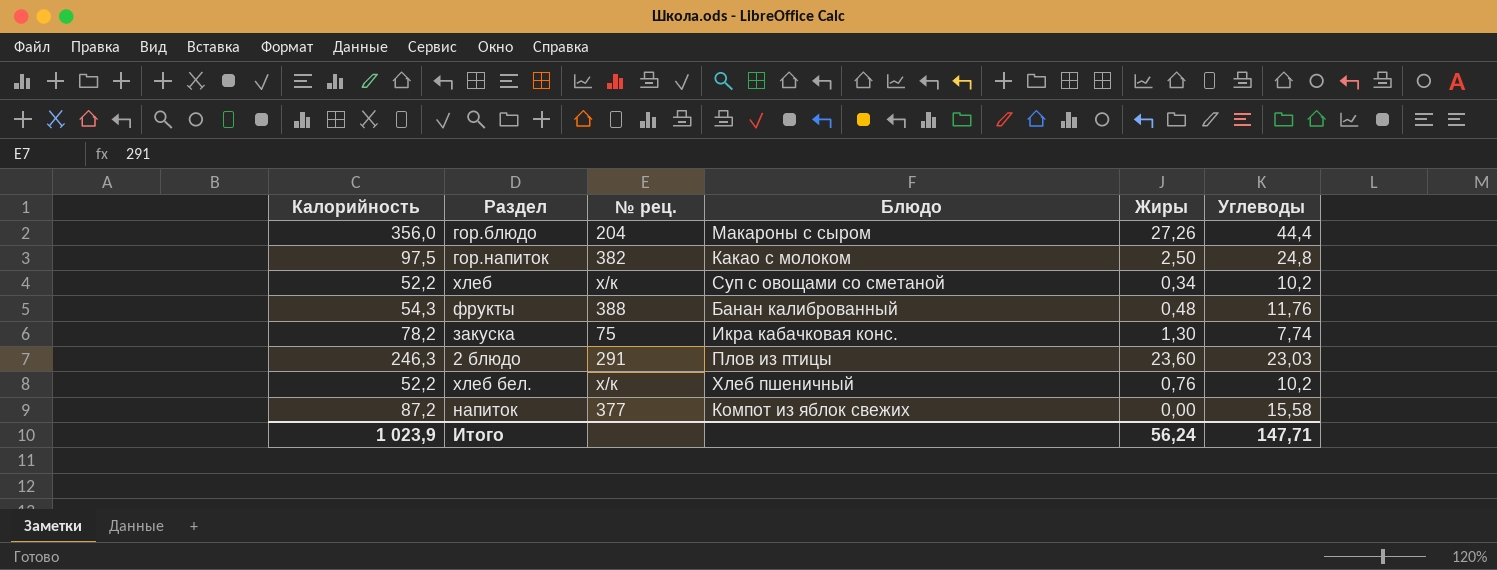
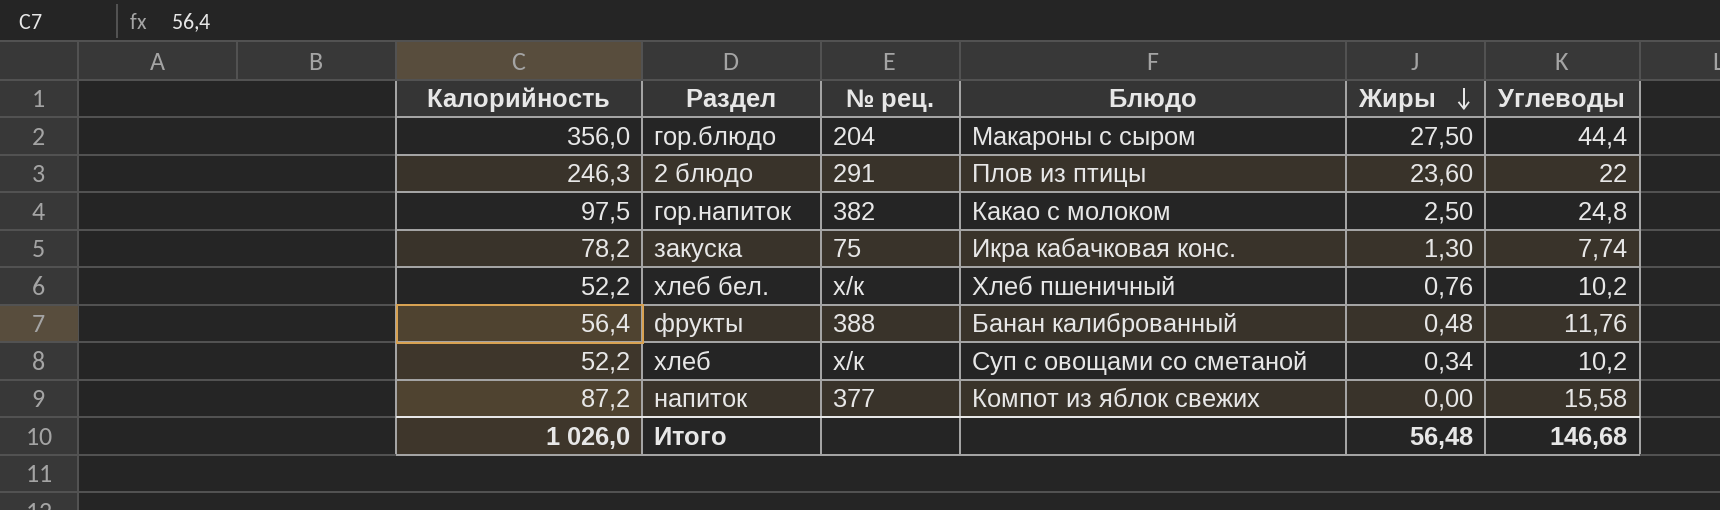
row order: none -> Жиры descending
гор.блюдо | Жиры: 27,26 -> 27,50
2 блюдо | Углеводы: 23,03 -> 22
фрукты | Калорийность: 54,3 -> 56,4
Итого | Калорийность: 1 023,9 -> 1 026,0
Итого | Жиры: 56,24 -> 56,48
Итого | Углеводы: 147,71 -> 146,68

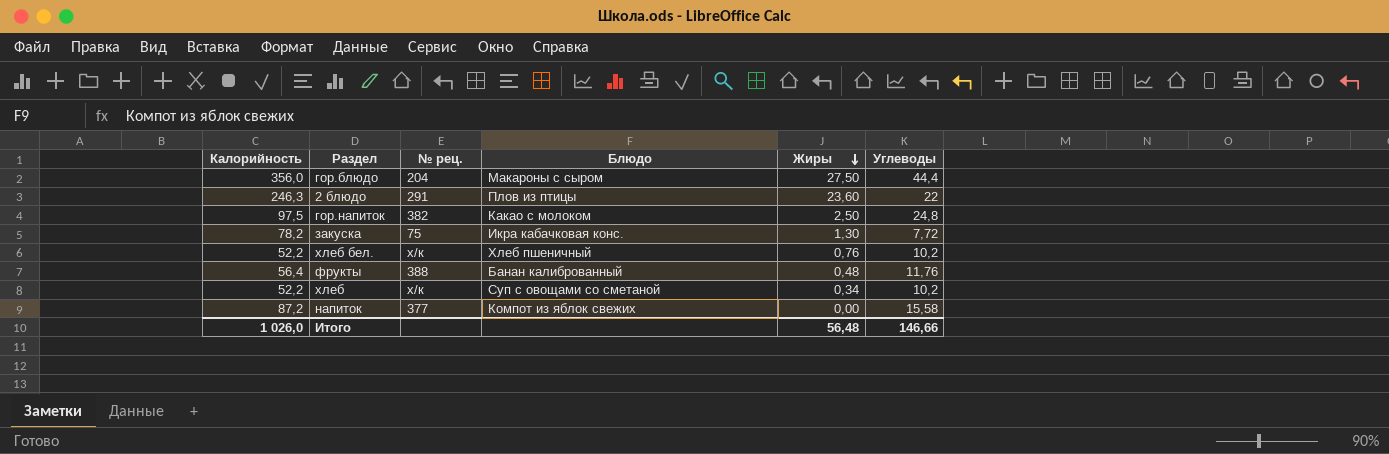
закуска | Углеводы: 7,74 -> 7,72
Итого | Углеводы: 146,68 -> 146,66

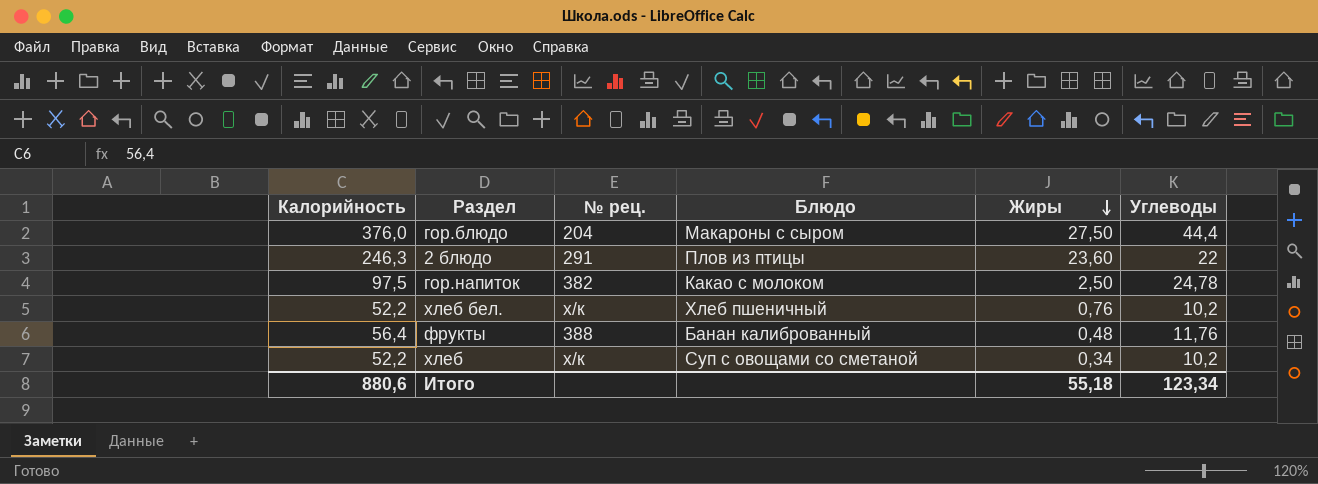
row закуска: 78,2 | 75 | Икра кабачковая конс. | 1,30 | 7,72 -> none
row напиток: 87,2 | 377 | Компот из яблок свежих | 0,00 | 15,58 -> none
гор.блюдо | Калорийность: 356,0 -> 376,0
гор.напиток | Углеводы: 24,8 -> 24,78
Итого | Калорийность: 1 026,0 -> 880,6
Итого | Жиры: 56,48 -> 55,18
Итого | Углеводы: 146,66 -> 123,34

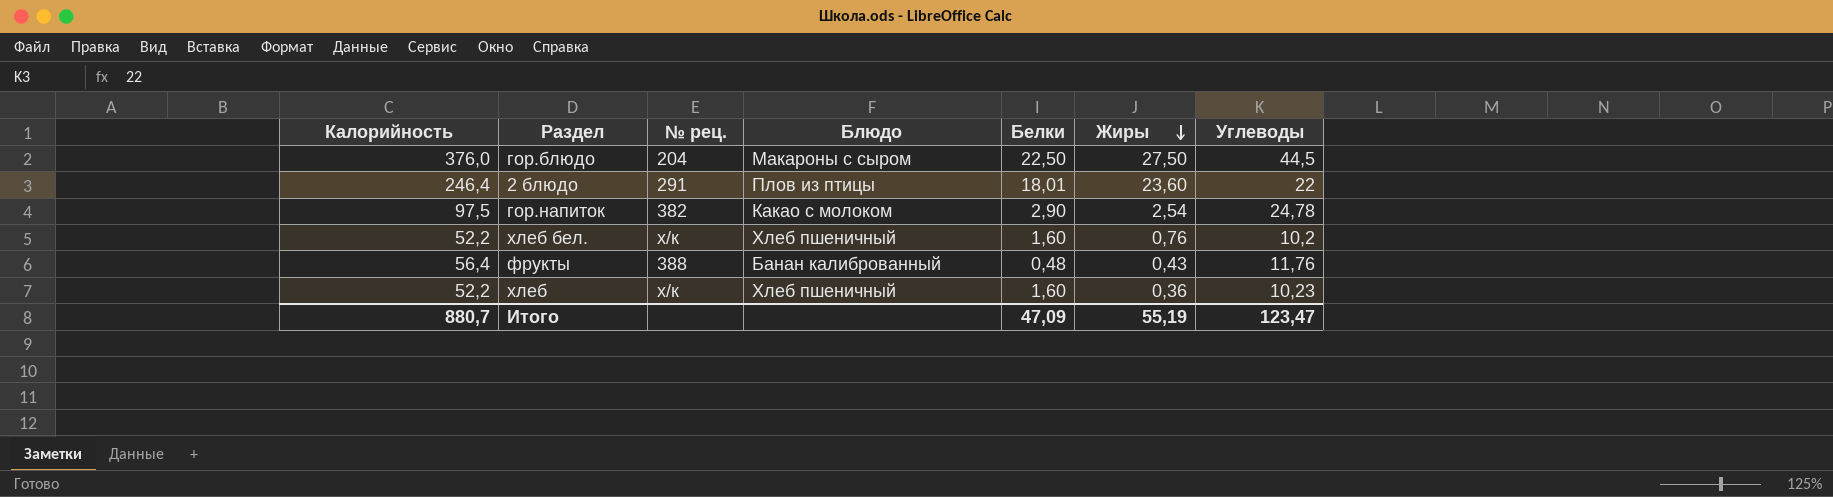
column Белки | position: none -> 5
гор.блюдо | Углеводы: 44,4 -> 44,5
2 блюдо | Калорийность: 246,3 -> 246,4
гор.напиток | Жиры: 2,50 -> 2,54
фрукты | Жиры: 0,48 -> 0,43
хлеб | Блюдо: Суп с овощами со сметаной -> Хлеб пшеничный
хлеб | Жиры: 0,34 -> 0,36
хлеб | Углеводы: 10,2 -> 10,23
Итого | Калорийность: 880,6 -> 880,7
Итого | Жиры: 55,18 -> 55,19
Итого | Углеводы: 123,34 -> 123,47

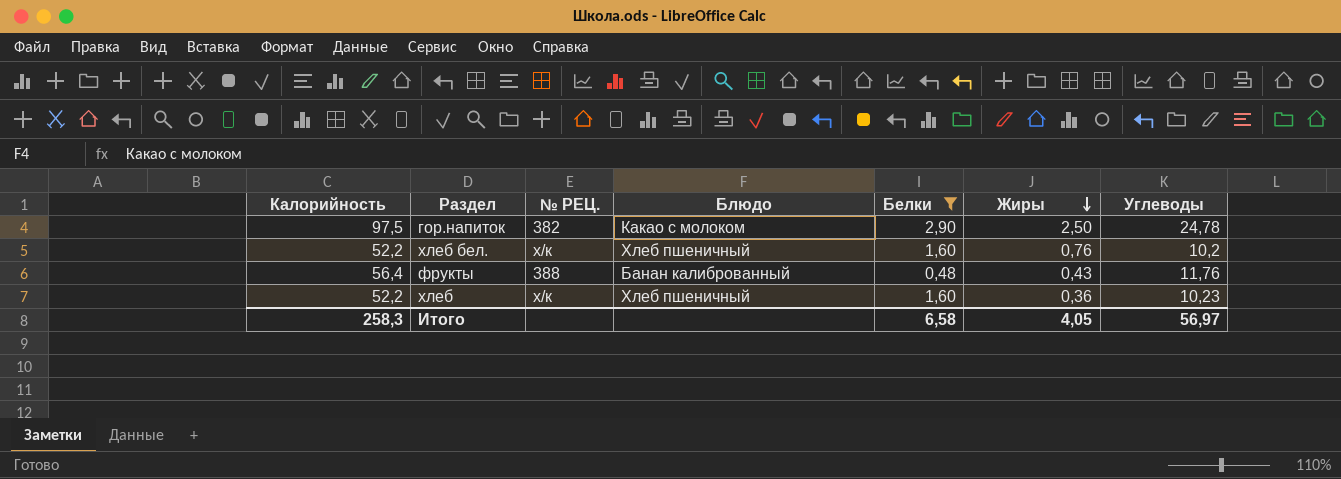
filter: none -> Белки <= 2,90
column name: № рец. -> № РЕЦ.
гор.напиток | Жиры: 2,54 -> 2,50
Итого | Калорийность: 880,7 -> 258,3
Итого | Белки: 47,09 -> 6,58
Итого | Жиры: 55,19 -> 4,05
Итого | Углеводы: 123,47 -> 56,97

